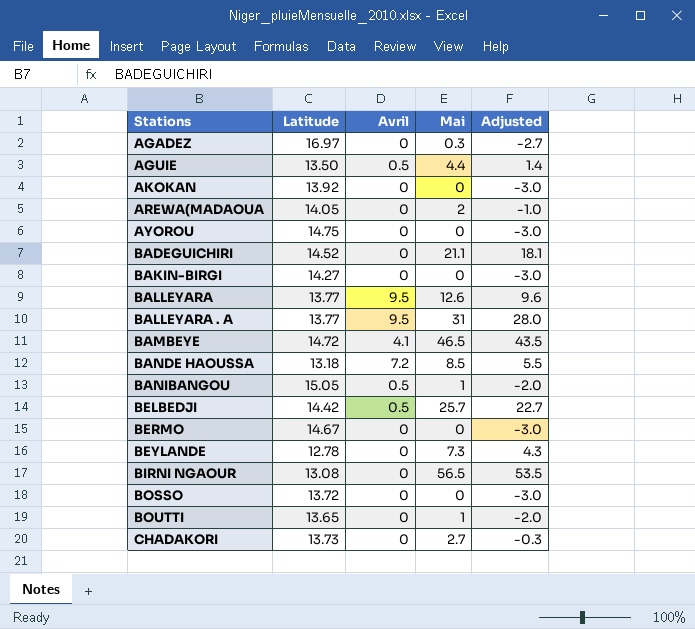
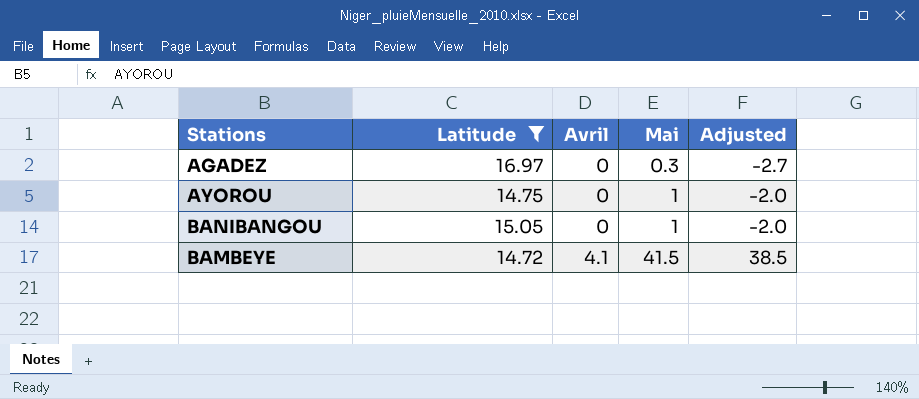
filter: none -> Latitude >= 14.72
row order: Stations ascending -> Avril ascending
AYOROU | Mai: 0 -> 1
AYOROU | Adjusted: -3.0 -> -2.0
BANIBANGOU | Avril: 0.5 -> 0
BAMBEYE | Mai: 46.5 -> 41.5
BAMBEYE | Adjusted: 43.5 -> 38.5

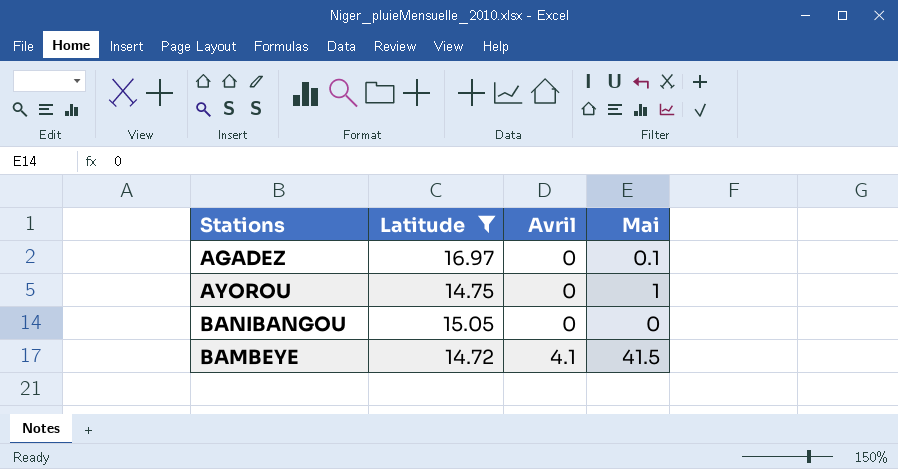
column Adjusted | formula: [Mai] - 3 -> none
AGADEZ | Mai: 0.3 -> 0.1
BANIBANGOU | Mai: 1 -> 0

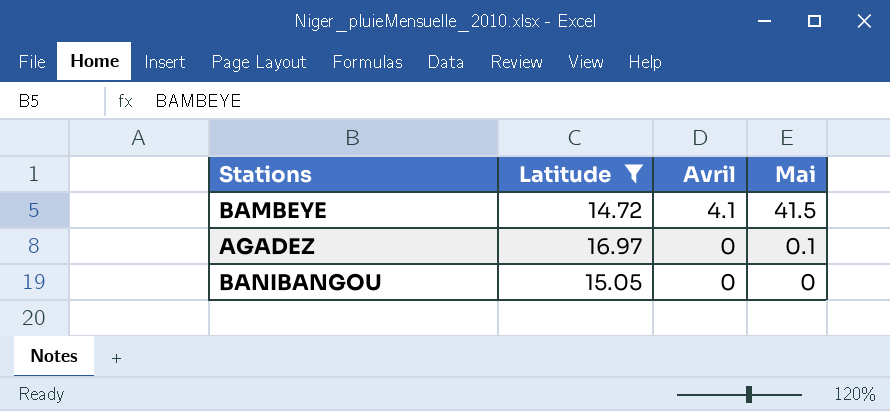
row order: Avril ascending -> Avril descending
row AYOROU: 14.75 | 0 | 1 -> none

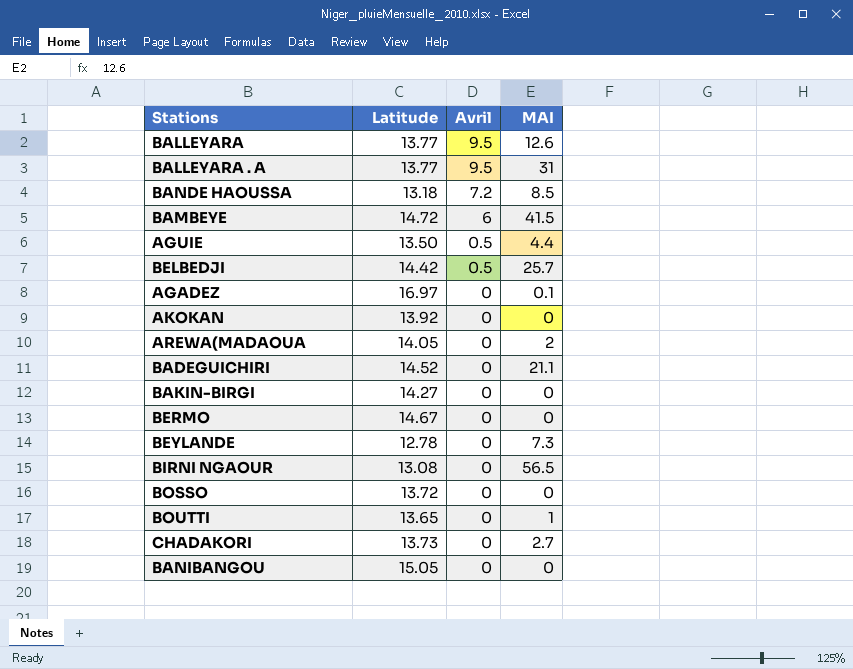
filter: Latitude >= 14.72 -> none
column name: Mai -> MAI
BAMBEYE | Avril: 4.1 -> 6

